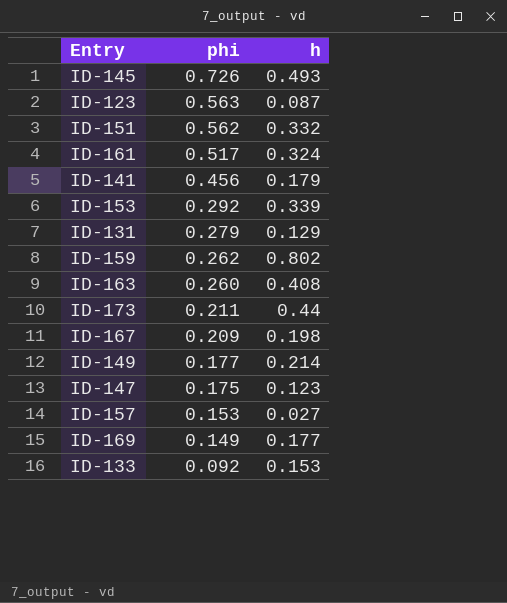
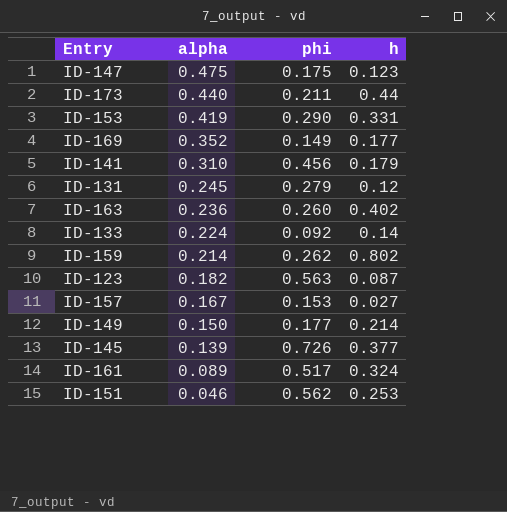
row order: phi descending -> alpha descending
column alpha | position: none -> 2
row ID-167: 0.209 | 0.198 -> none
ID-153 | phi: 0.292 -> 0.290
ID-153 | h: 0.339 -> 0.331
ID-131 | h: 0.129 -> 0.12
ID-163 | h: 0.408 -> 0.402
ID-133 | h: 0.153 -> 0.14
ID-145 | h: 0.493 -> 0.377
ID-151 | h: 0.332 -> 0.253

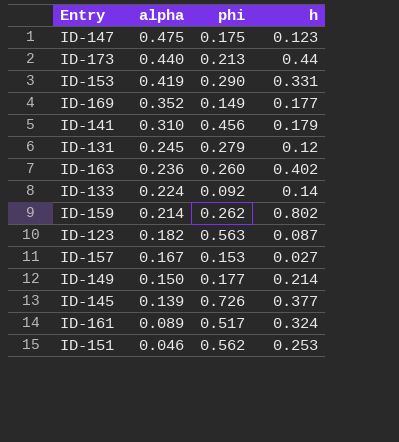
ID-173 | phi: 0.211 -> 0.213

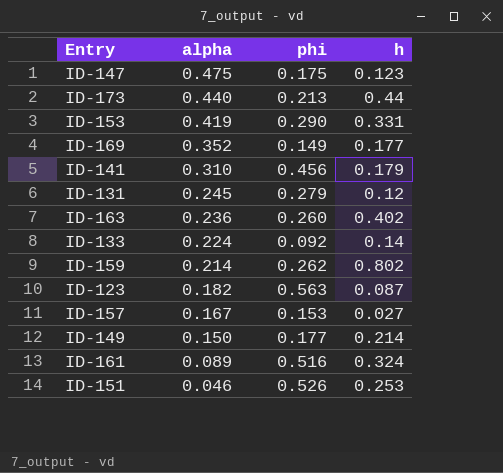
row ID-145: 0.139 | 0.726 | 0.377 -> none
ID-161 | phi: 0.517 -> 0.516
ID-151 | phi: 0.562 -> 0.526

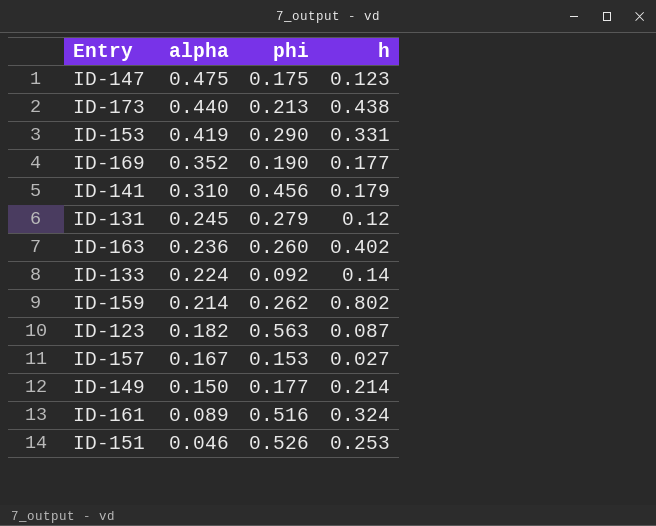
ID-173 | h: 0.44 -> 0.438
ID-169 | phi: 0.149 -> 0.190

